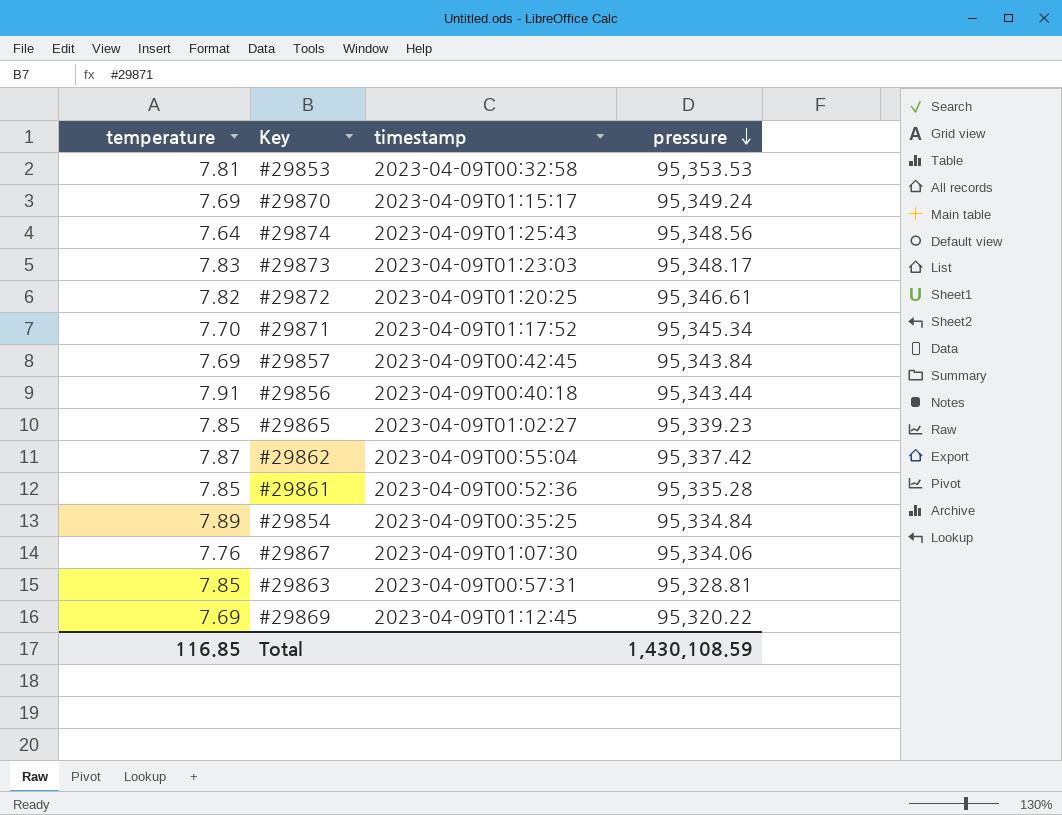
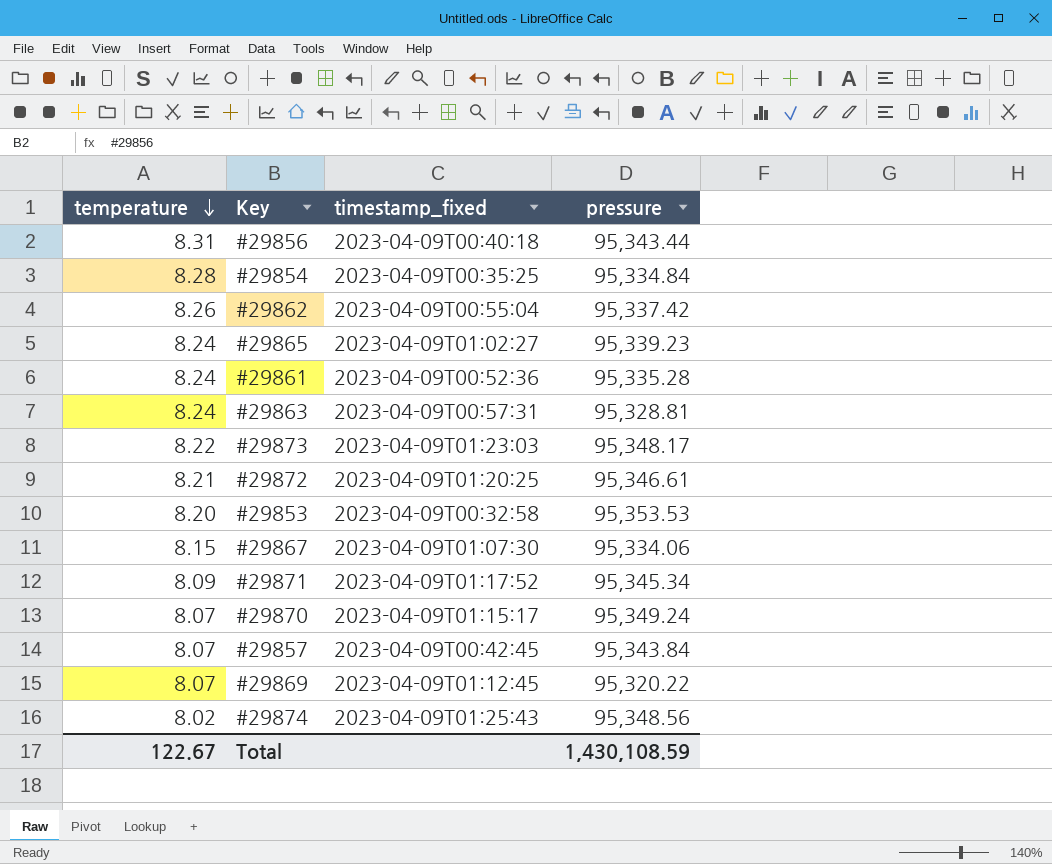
row order: pressure descending -> temperature descending
column name: timestamp -> timestamp_fixed
#29856 | temperature: 7.91 -> 8.31
#29854 | temperature: 7.89 -> 8.28
#29862 | temperature: 7.87 -> 8.26
#29865 | temperature: 7.85 -> 8.24
#29861 | temperature: 7.85 -> 8.24
#29863 | temperature: 7.85 -> 8.24
#29873 | temperature: 7.83 -> 8.22
#29872 | temperature: 7.82 -> 8.21
#29853 | temperature: 7.81 -> 8.20
#29867 | temperature: 7.76 -> 8.15
#29871 | temperature: 7.70 -> 8.09
#29870 | temperature: 7.69 -> 8.07
#29857 | temperature: 7.69 -> 8.07
#29869 | temperature: 7.69 -> 8.07
#29874 | temperature: 7.64 -> 8.02
Total | temperature: 116.85 -> 122.67

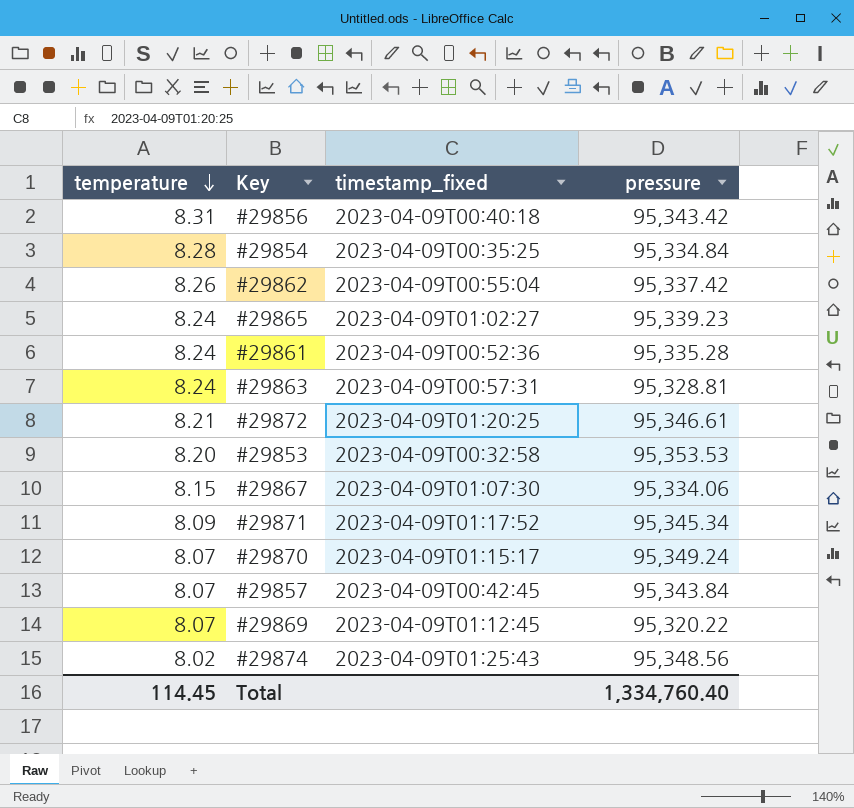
row #29873: 8.22 | 2023-04-09T01:23:03 | 95,348.17 -> none
#29856 | pressure: 95,343.44 -> 95,343.42
Total | temperature: 122.67 -> 114.45
Total | pressure: 1,430,108.59 -> 1,334,760.40

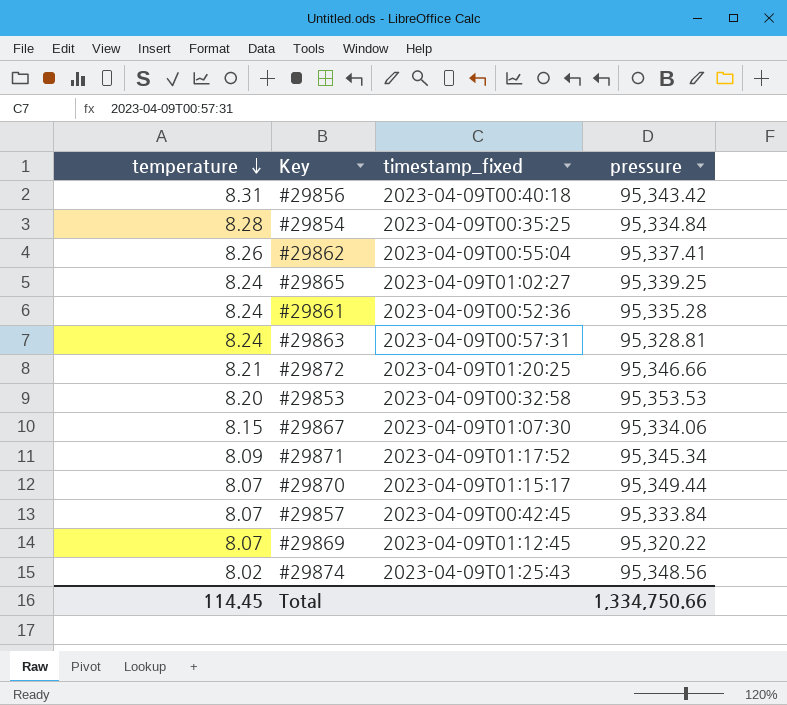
#29862 | pressure: 95,337.42 -> 95,337.41
#29865 | pressure: 95,339.23 -> 95,339.25
#29872 | pressure: 95,346.61 -> 95,346.66
#29870 | pressure: 95,349.24 -> 95,349.44
#29857 | pressure: 95,343.84 -> 95,333.84
Total | pressure: 1,334,760.40 -> 1,334,750.66

